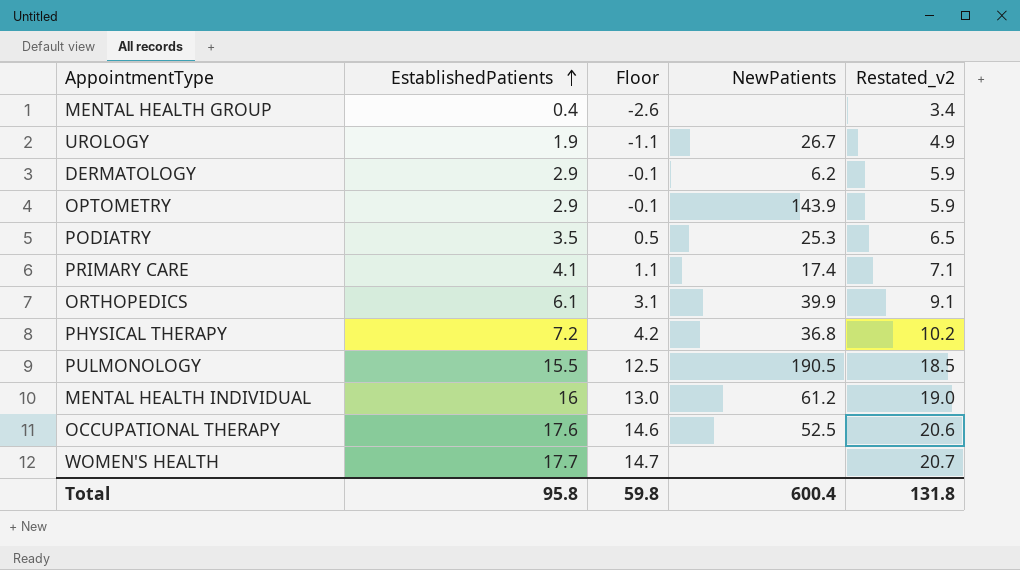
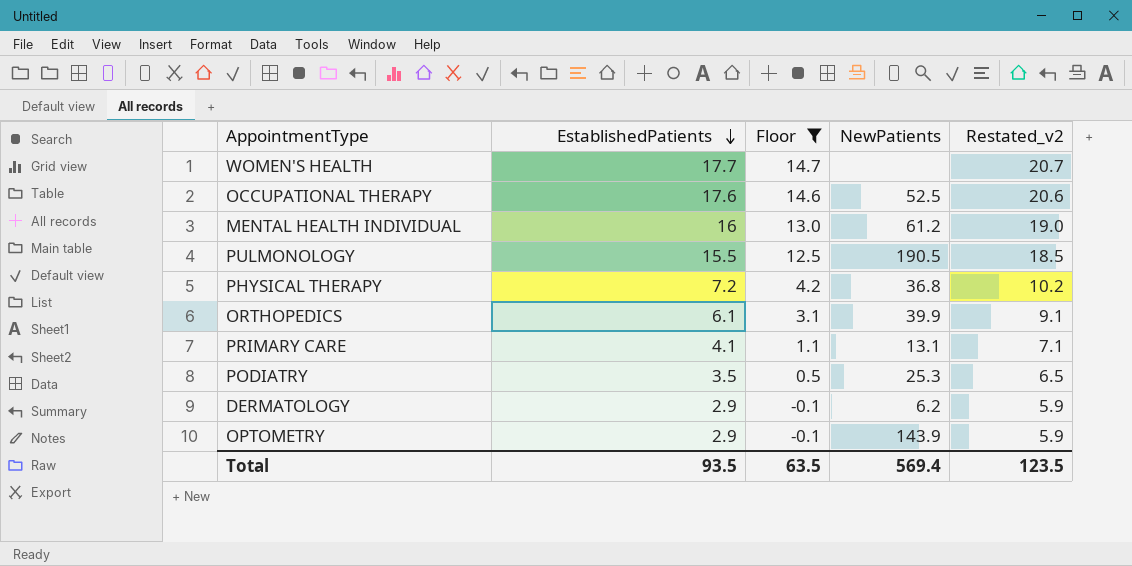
filter: none -> Floor >= -0.1
row order: EstablishedPatients ascending -> EstablishedPatients descending
PRIMARY CARE | NewPatients: 17.4 -> 13.1
Total | EstablishedPatients: 95.8 -> 93.5
Total | Floor: 59.8 -> 63.5
Total | NewPatients: 600.4 -> 569.4
Total | Restated_v2: 131.8 -> 123.5

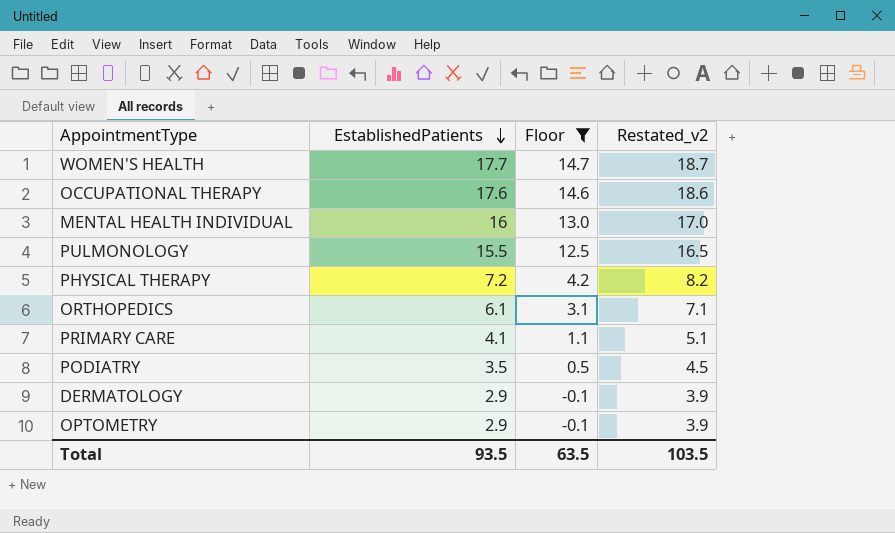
column NewPatients | position: 4 -> none
column Restated_v2 | formula: [EstablishedPatients] + 3 -> [EstablishedPatients] + 1
Total | Restated_v2: 123.5 -> 103.5

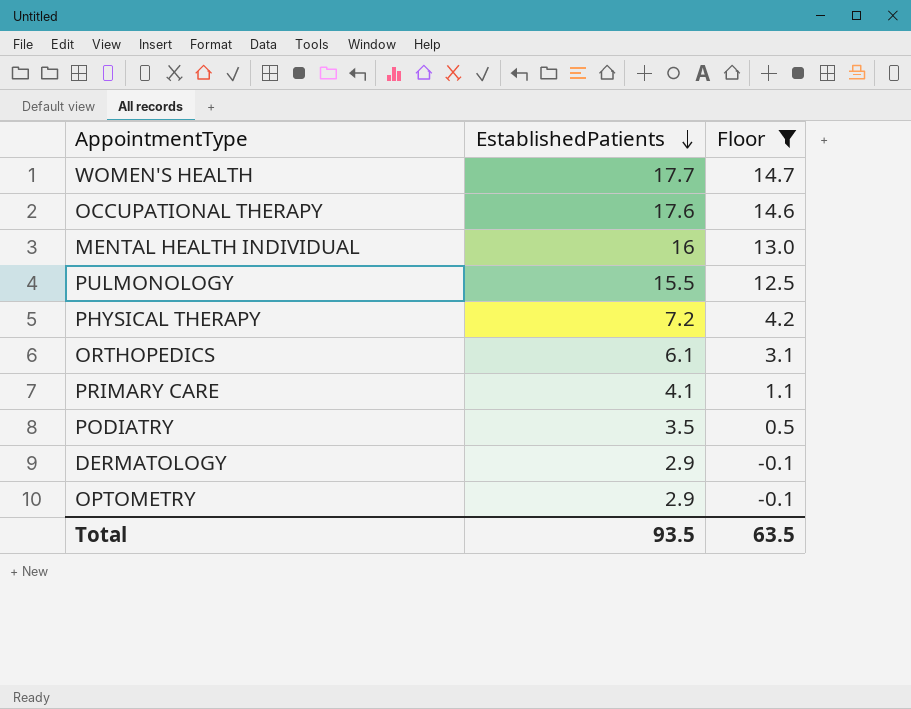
column Restated_v2 | formula: [EstablishedPatients] + 1 -> none

